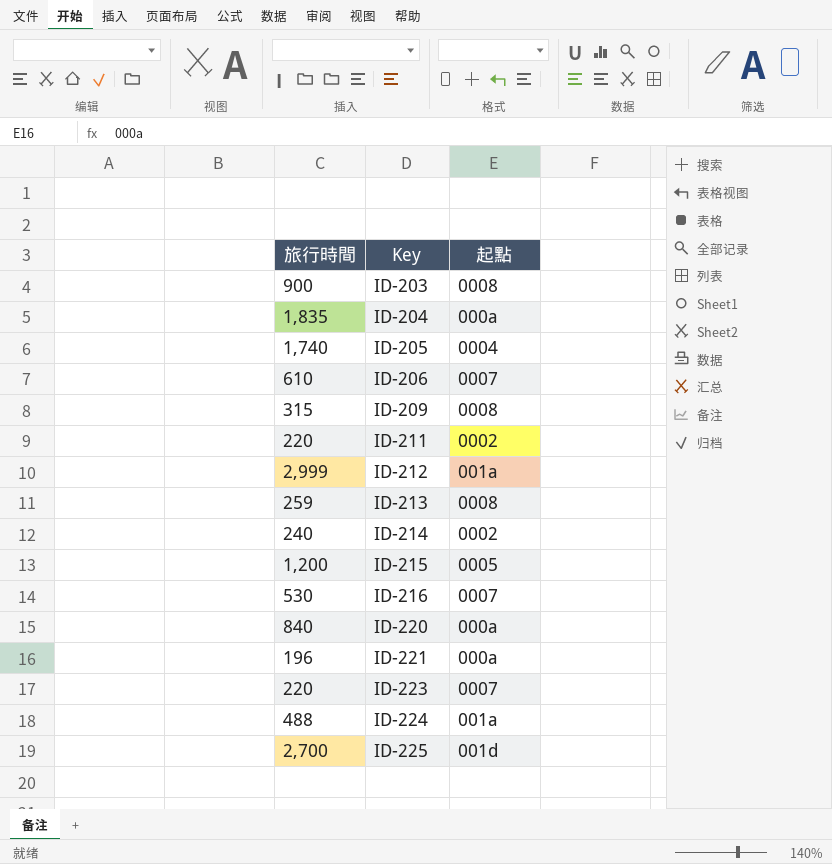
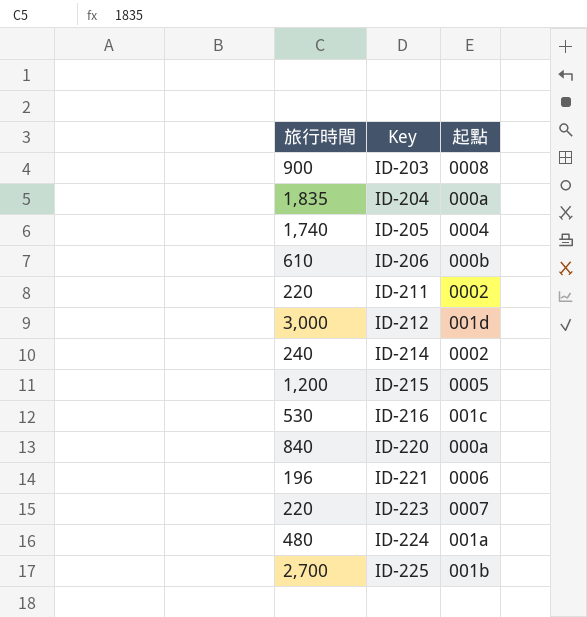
row ID-209: 315 | 0008 -> none
row ID-213: 259 | 0008 -> none
ID-206 | 起點: 0007 -> 000b
ID-212 | 旅行時間: 2,999 -> 3,000
ID-212 | 起點: 001a -> 001d
ID-216 | 起點: 0007 -> 001c
ID-221 | 起點: 000a -> 0006
ID-224 | 旅行時間: 488 -> 480
ID-225 | 起點: 001d -> 001b

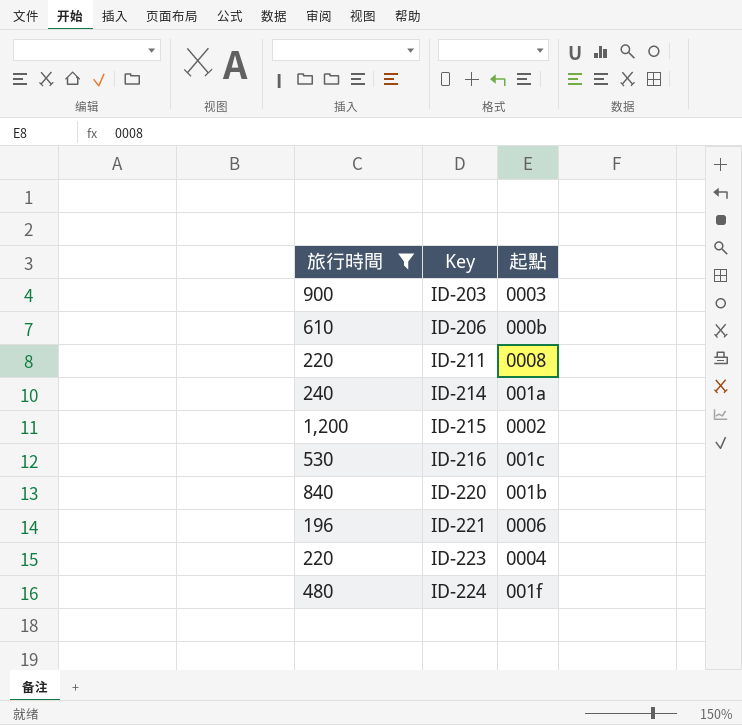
filter: none -> 旅行時間 <= 1,200
ID-203 | 起點: 0008 -> 0003
ID-211 | 起點: 0002 -> 0008
ID-214 | 起點: 0002 -> 001a
ID-215 | 起點: 0005 -> 0002
ID-220 | 起點: 000a -> 001b
ID-223 | 起點: 0007 -> 0004
ID-224 | 起點: 001a -> 001f

